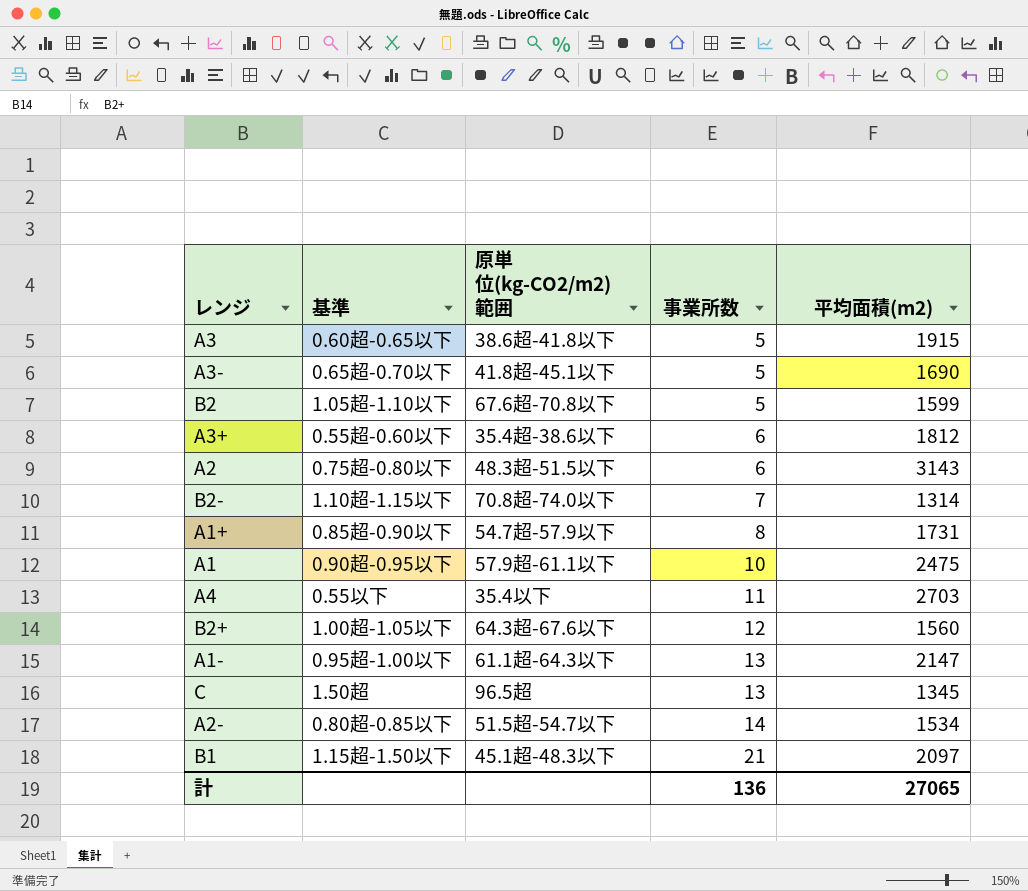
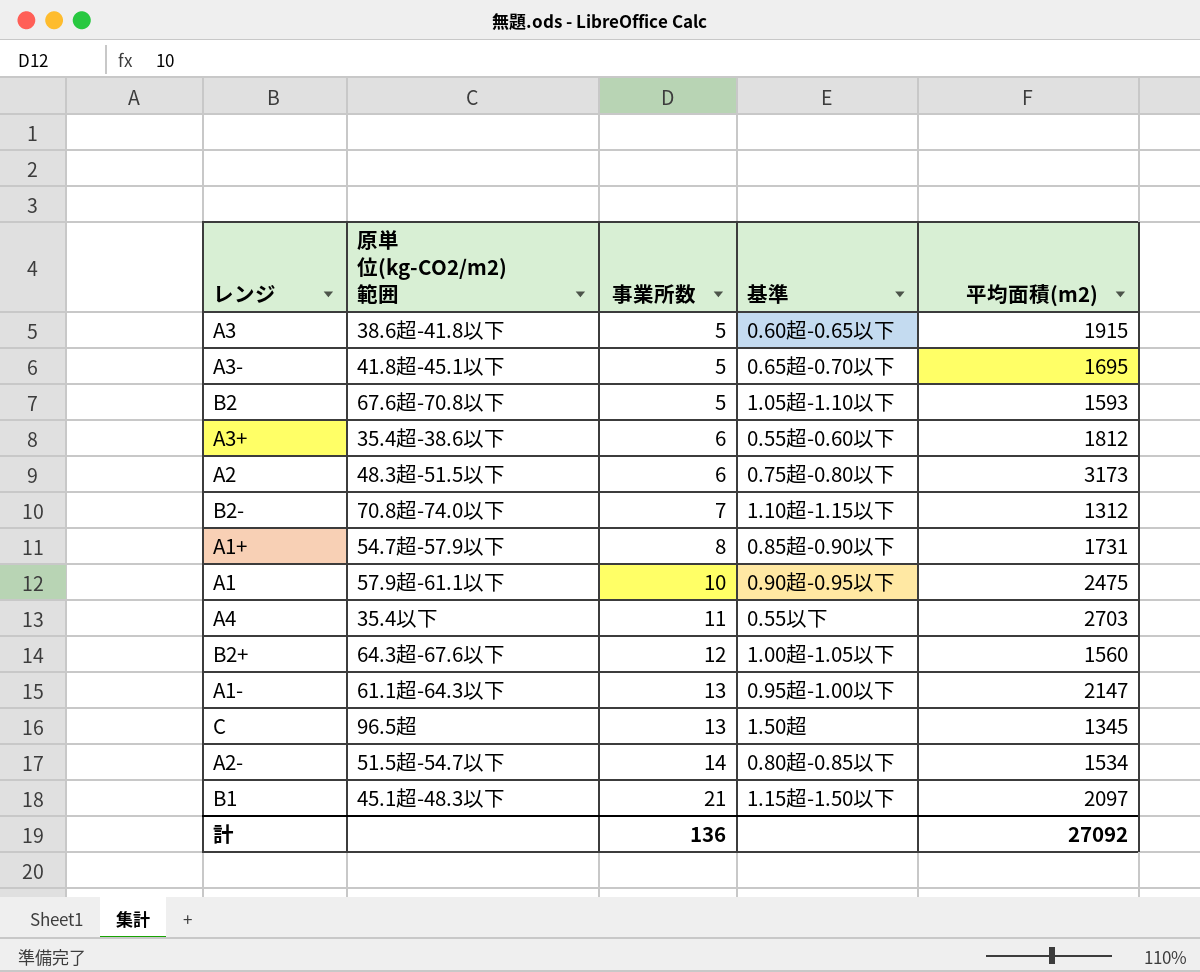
column 基準 | position: 2 -> 4
A3- | 平均面積(m2): 1690 -> 1695
B2 | 平均面積(m2): 1599 -> 1593
A2 | 平均面積(m2): 3143 -> 3173
B2- | 平均面積(m2): 1314 -> 1312
計 | 平均面積(m2): 27065 -> 27092

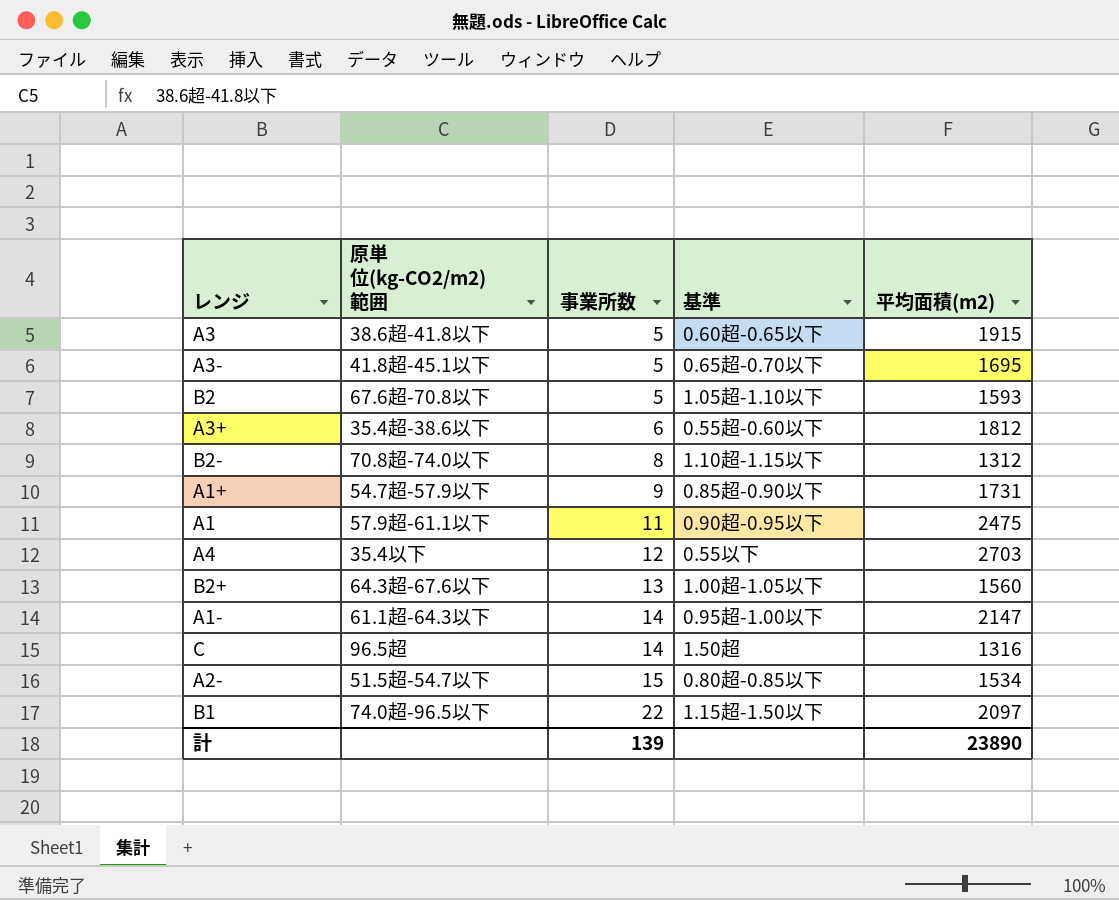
row A2: 48.3超-51.5以下 | 6 | 0.75超-0.80以下 | 3173 -> none
B2- | 事業所数: 7 -> 8
A1+ | 事業所数: 8 -> 9
A1 | 事業所数: 10 -> 11
A4 | 事業所数: 11 -> 12
B2+ | 事業所数: 12 -> 13
A1- | 事業所数: 13 -> 14
C | 事業所数: 13 -> 14
C | 平均面積(m2): 1345 -> 1316
A2- | 事業所数: 14 -> 15
B1 | 原単位(kg-CO2/m2)範囲: 45.1超-48.3以下 -> 74.0超-96.5以下
B1 | 事業所数: 21 -> 22
計 | 事業所数: 136 -> 139
計 | 平均面積(m2): 27092 -> 23890

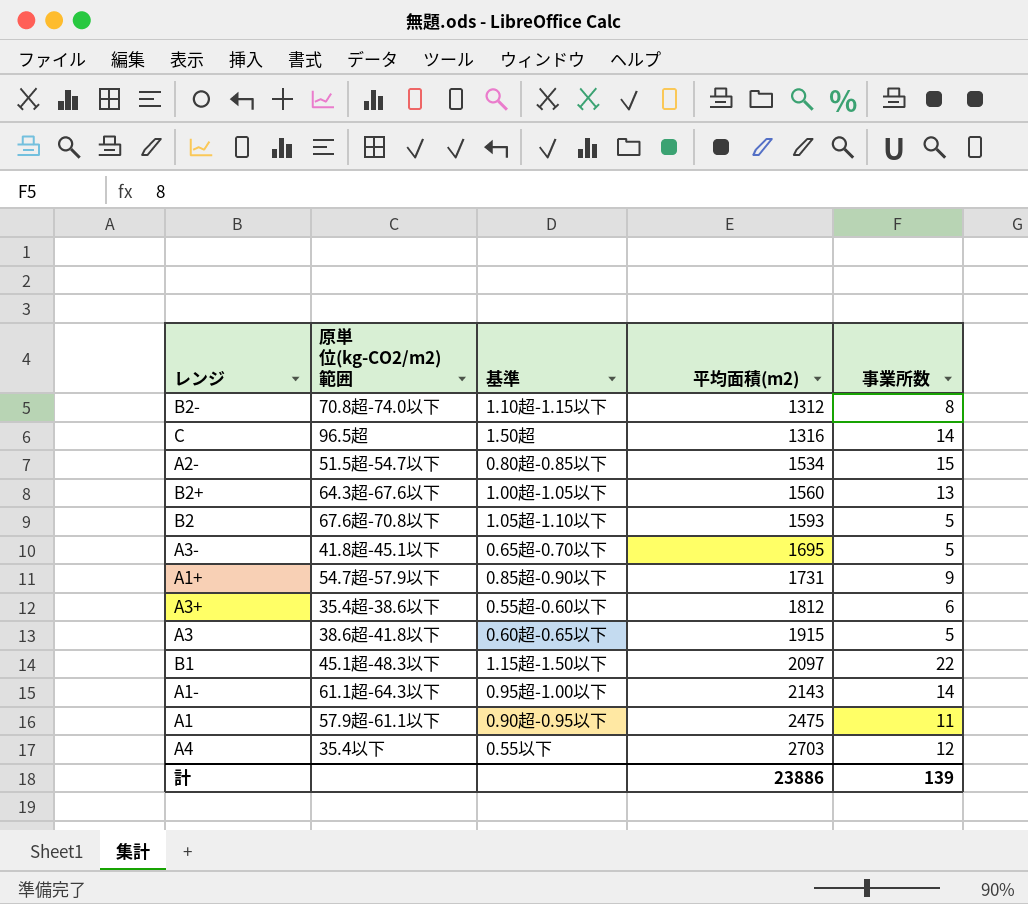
row order: 事業所数 ascending -> 平均面積(m2) ascending
column 事業所数 | position: 3 -> 5
B1 | 原単位(kg-CO2/m2)範囲: 74.0超-96.5以下 -> 45.1超-48.3以下
A1- | 平均面積(m2): 2147 -> 2143
計 | 平均面積(m2): 23890 -> 23886

